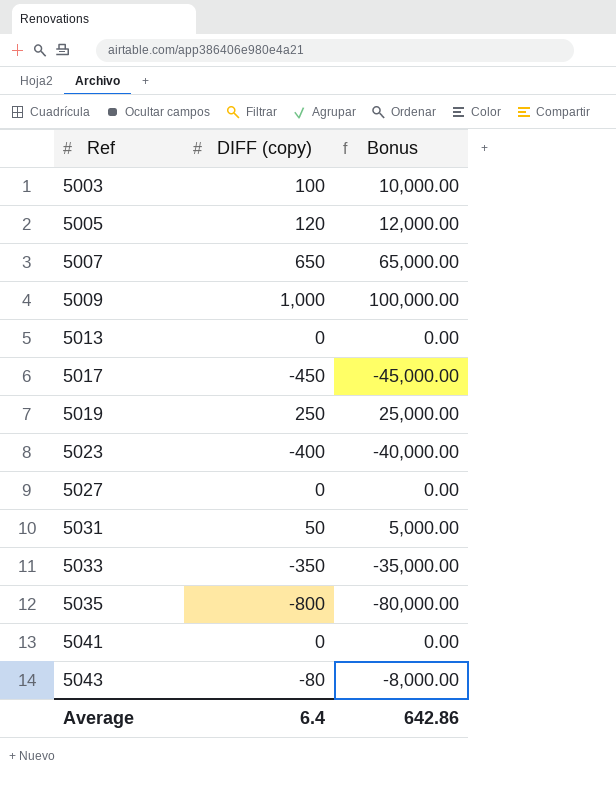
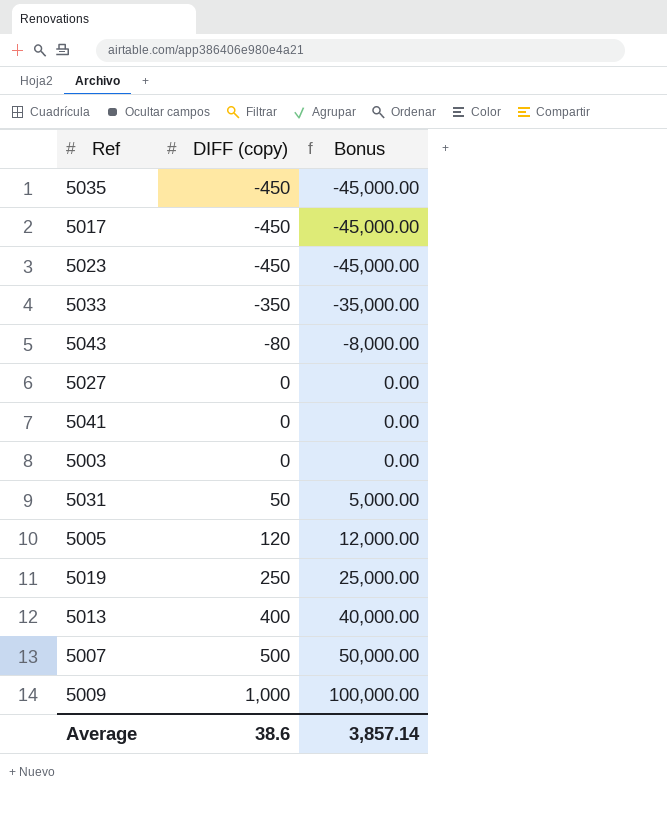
row order: Ref ascending -> DIFF (copy) ascending
5035 | DIFF (copy): -800 -> -450
5035 | Bonus: -80,000.00 -> -45,000.00
5023 | DIFF (copy): -400 -> -450
5023 | Bonus: -40,000.00 -> -45,000.00
5003 | DIFF (copy): 100 -> 0
5003 | Bonus: 10,000.00 -> 0.00
5013 | DIFF (copy): 0 -> 400
5013 | Bonus: 0.00 -> 40,000.00
5007 | DIFF (copy): 650 -> 500
5007 | Bonus: 65,000.00 -> 50,000.00
Average | DIFF (copy): 6.4 -> 38.6
Average | Bonus: 642.86 -> 3,857.14

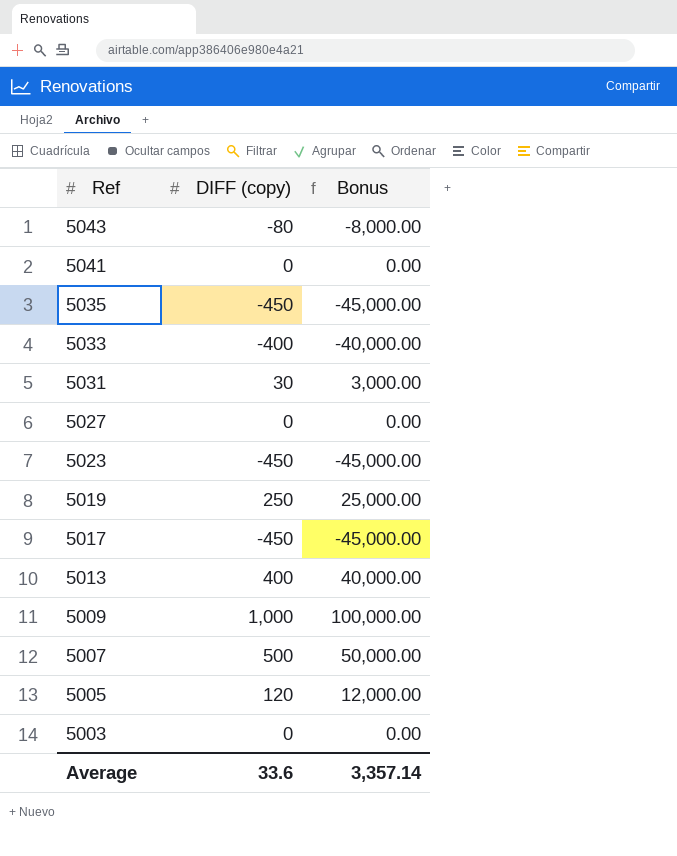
row order: DIFF (copy) ascending -> Ref descending
5033 | DIFF (copy): -350 -> -400
5033 | Bonus: -35,000.00 -> -40,000.00
5031 | DIFF (copy): 50 -> 30
5031 | Bonus: 5,000.00 -> 3,000.00
Average | DIFF (copy): 38.6 -> 33.6
Average | Bonus: 3,857.14 -> 3,357.14

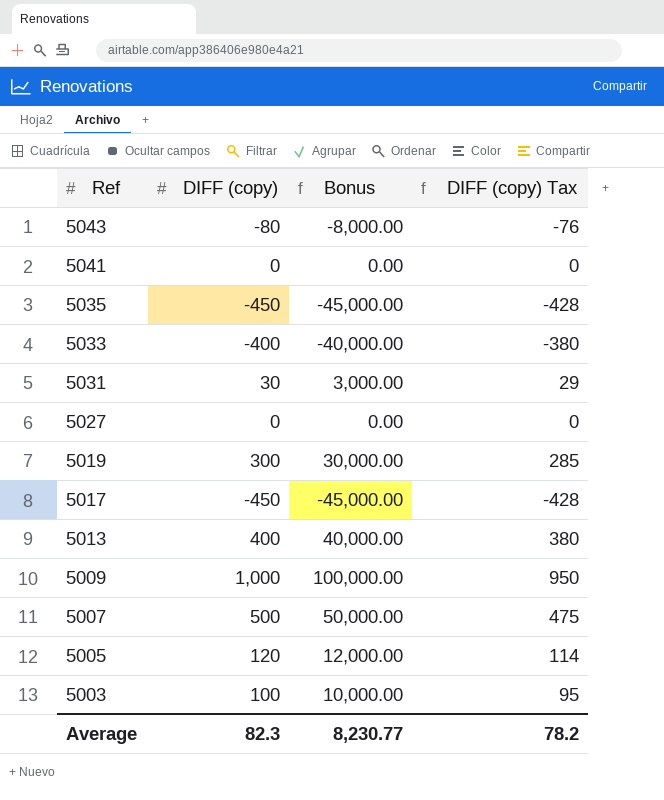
column DIFF (copy) Tax | formula: none -> [DIFF (copy)] * 0.95
row 5023: -450 | -45,000.00 -> none
5019 | DIFF (copy): 250 -> 300
5019 | Bonus: 25,000.00 -> 30,000.00
5003 | DIFF (copy): 0 -> 100
5003 | Bonus: 0.00 -> 10,000.00
Average | DIFF (copy): 33.6 -> 82.3
Average | Bonus: 3,357.14 -> 8,230.77

